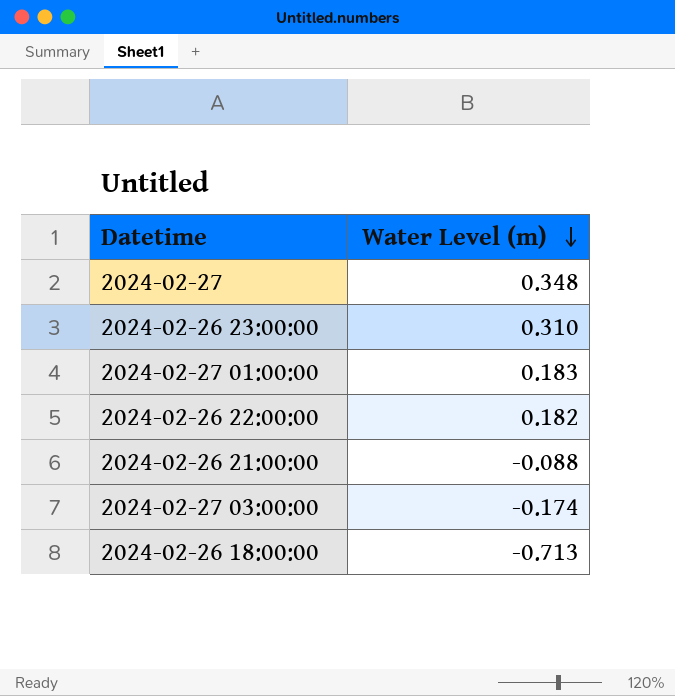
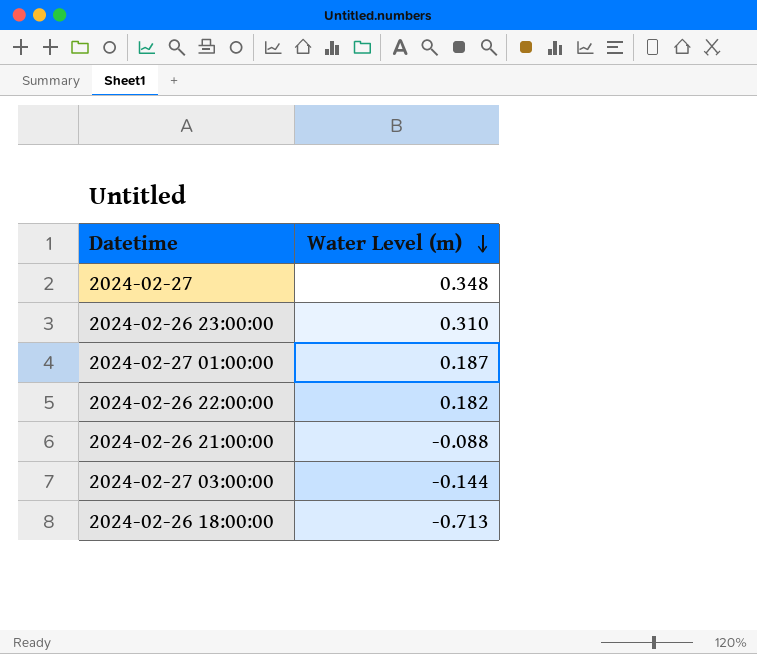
2024-02-27 01:00:00 | Water Level (m): 0.183 -> 0.187
2024-02-27 03:00:00 | Water Level (m): -0.174 -> -0.144

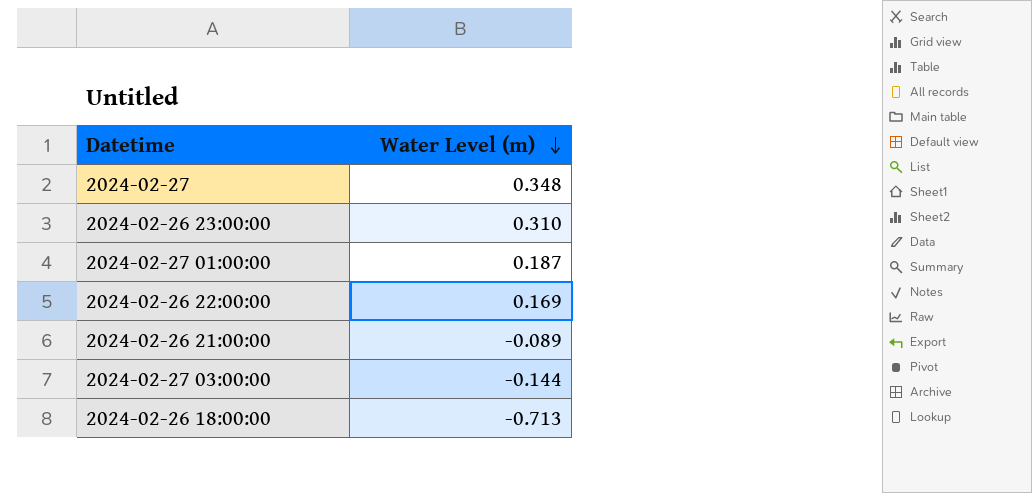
2024-02-26 22:00:00 | Water Level (m): 0.182 -> 0.169
2024-02-26 21:00:00 | Water Level (m): -0.088 -> -0.089

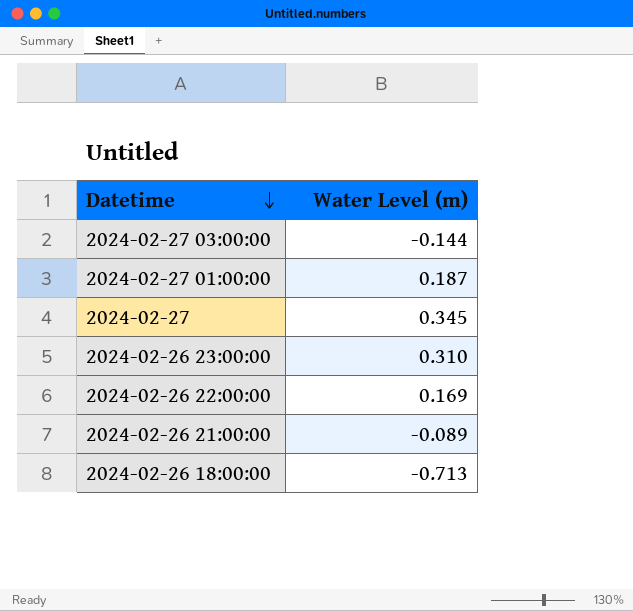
row order: Water Level (m) descending -> Datetime descending
2024-02-27 | Water Level (m): 0.348 -> 0.345

